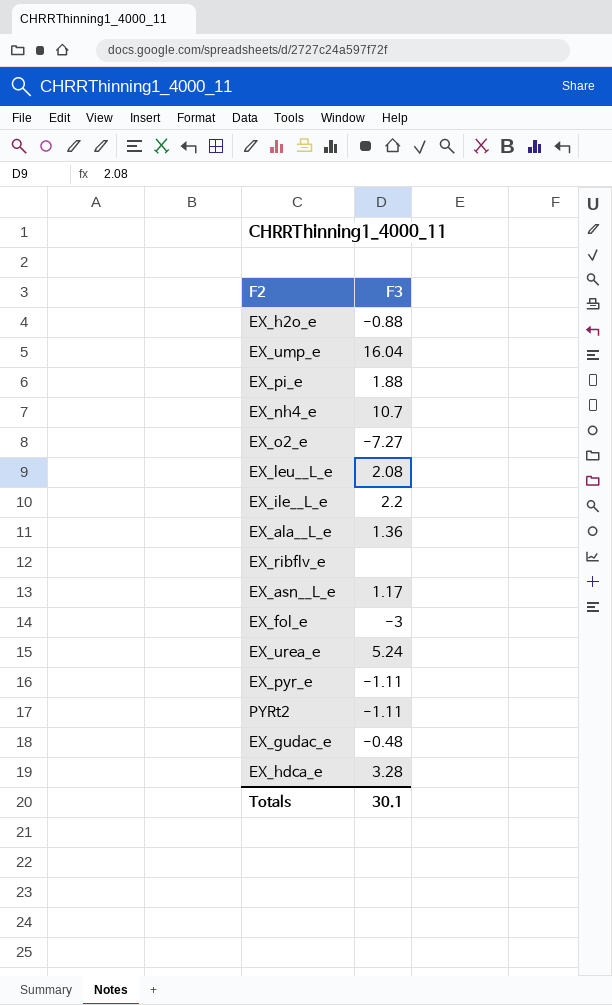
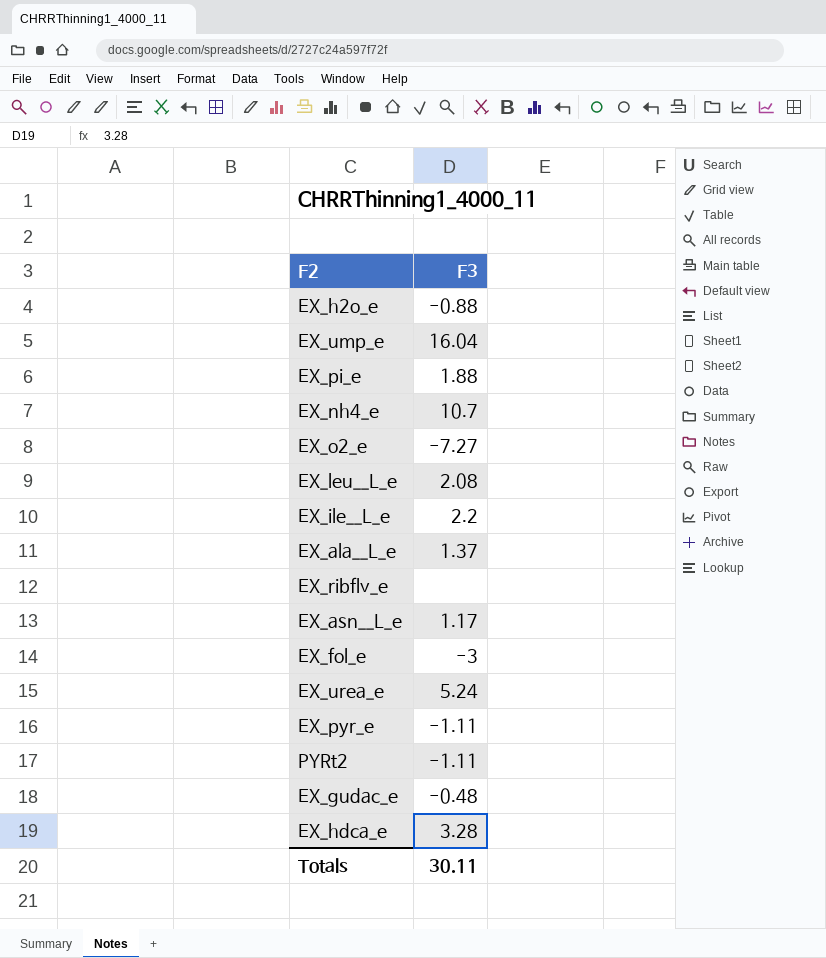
EX_ala__L_e | F3: 1.36 -> 1.37
Totals | F3: 30.1 -> 30.11

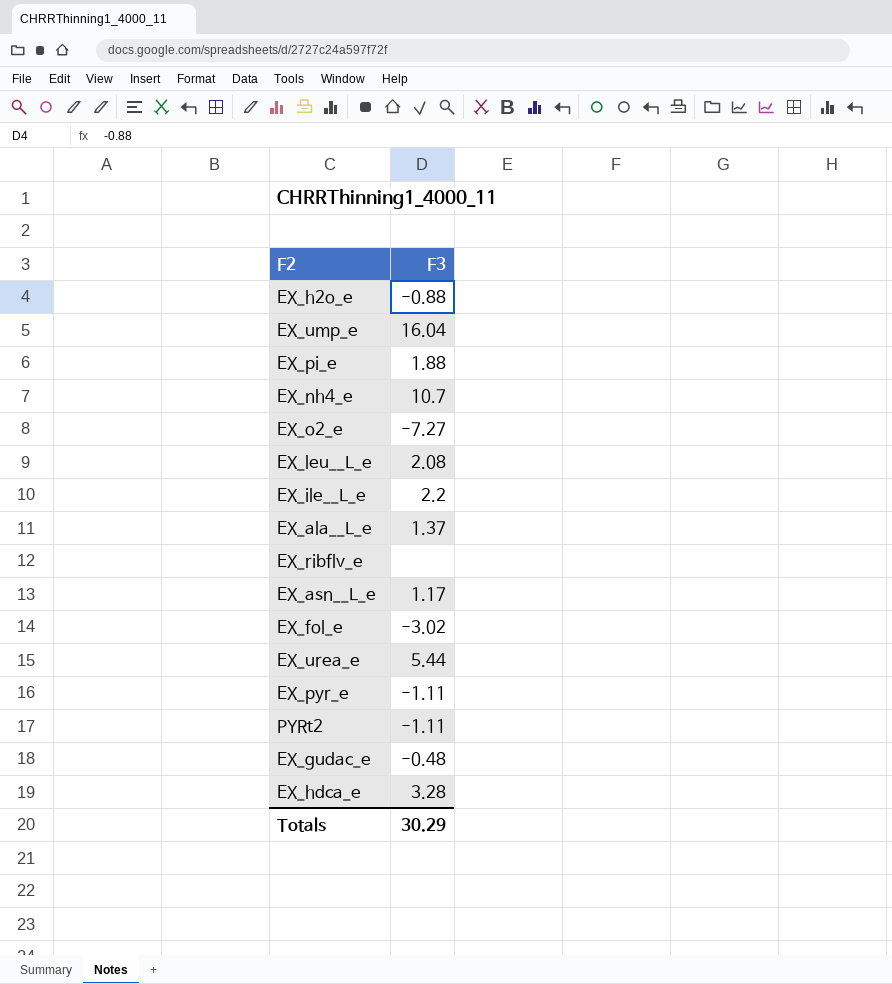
EX_fol_e | F3: -3 -> -3.02
EX_urea_e | F3: 5.24 -> 5.44
Totals | F3: 30.11 -> 30.29

